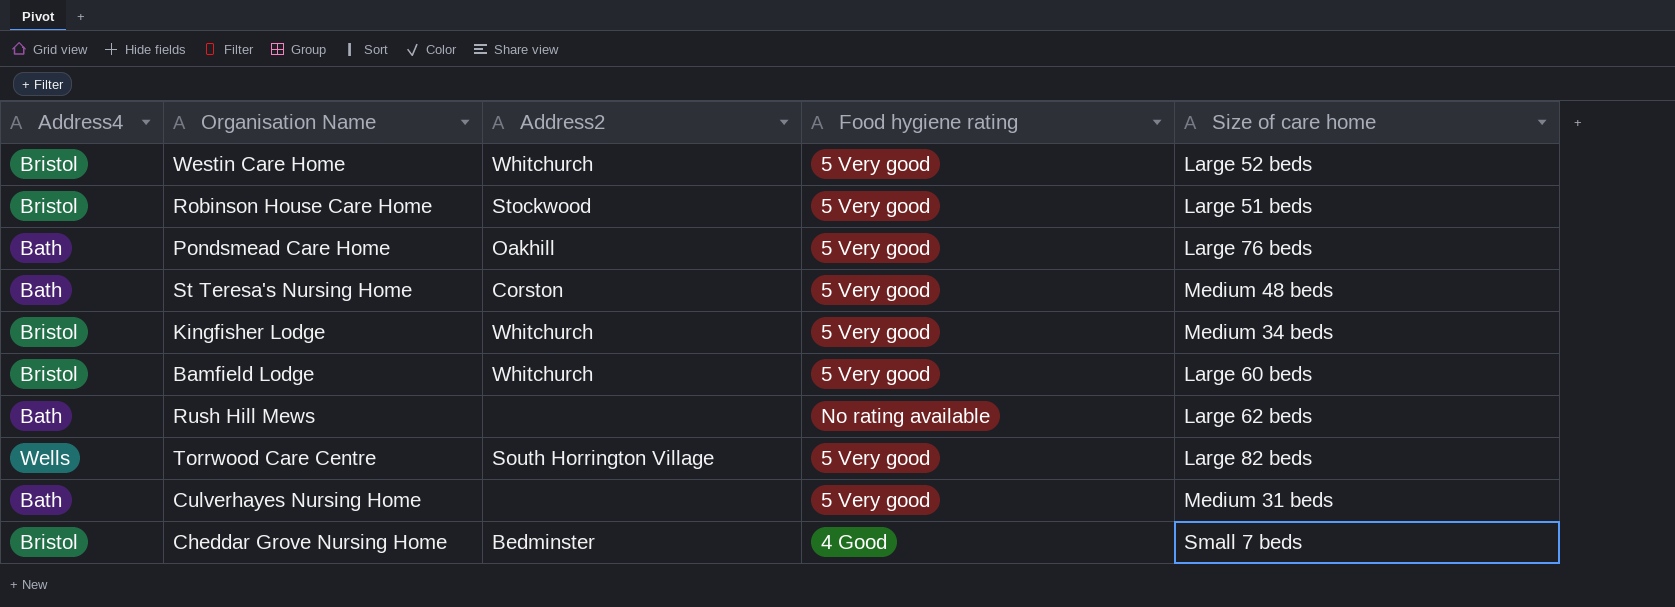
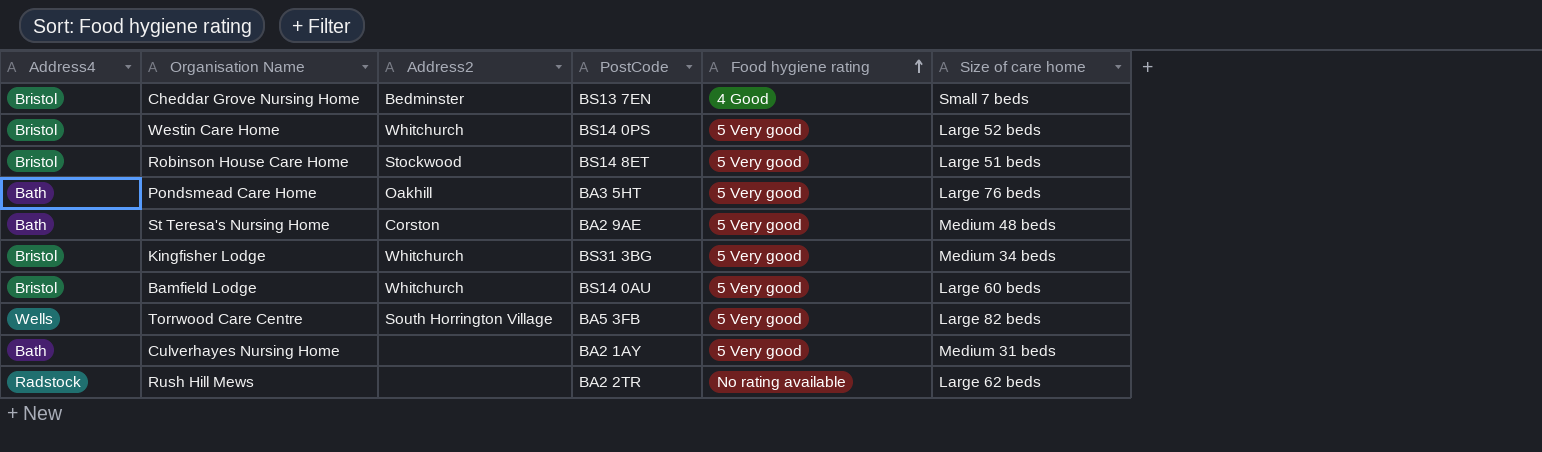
row order: none -> Food hygiene rating ascending
column PostCode | position: none -> 4
Rush Hill Mews | Address4: Bath -> Radstock

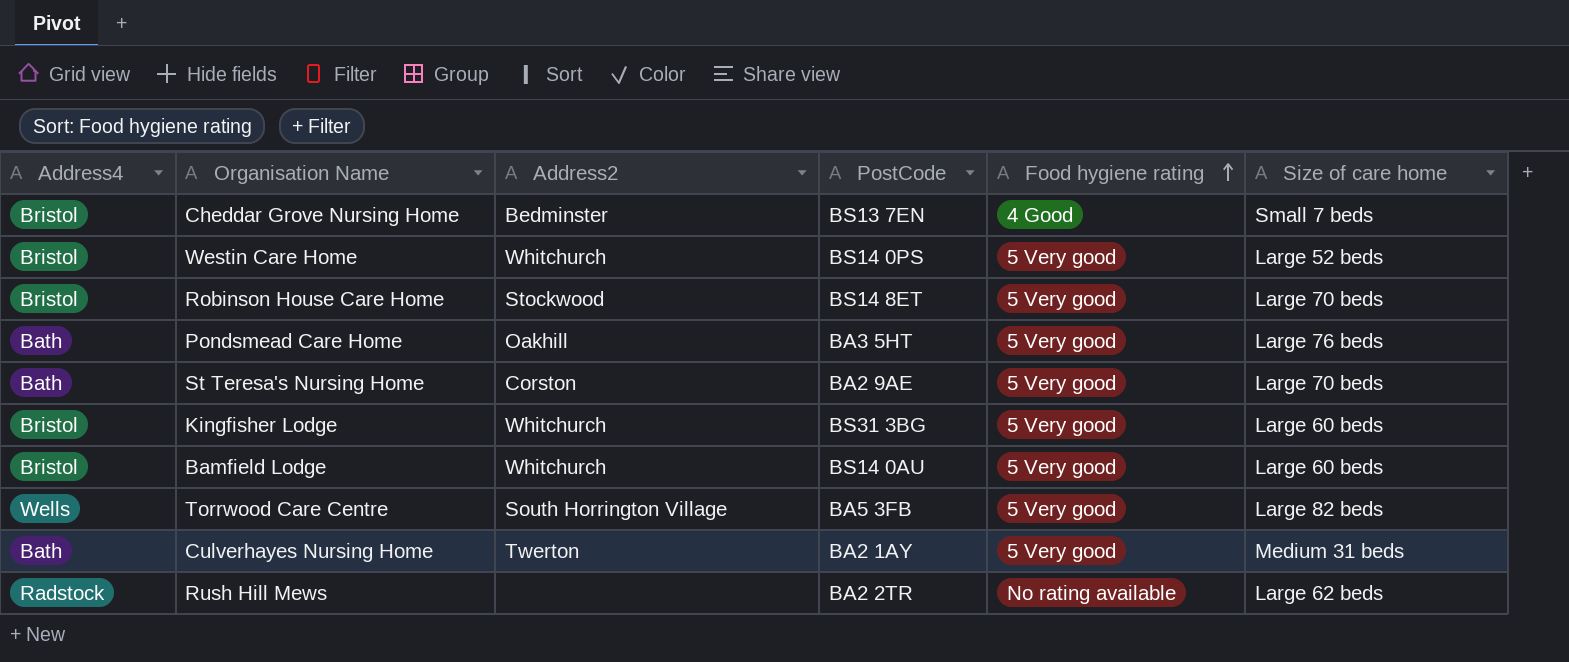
Robinson House Care Home | Size of care home: Large 51 beds -> Large 70 beds
St Teresa's Nursing Home | Size of care home: Medium 48 beds -> Large 70 beds
Kingfisher Lodge | Size of care home: Medium 34 beds -> Large 60 beds
Culverhayes Nursing Home | Address2: none -> Twerton

